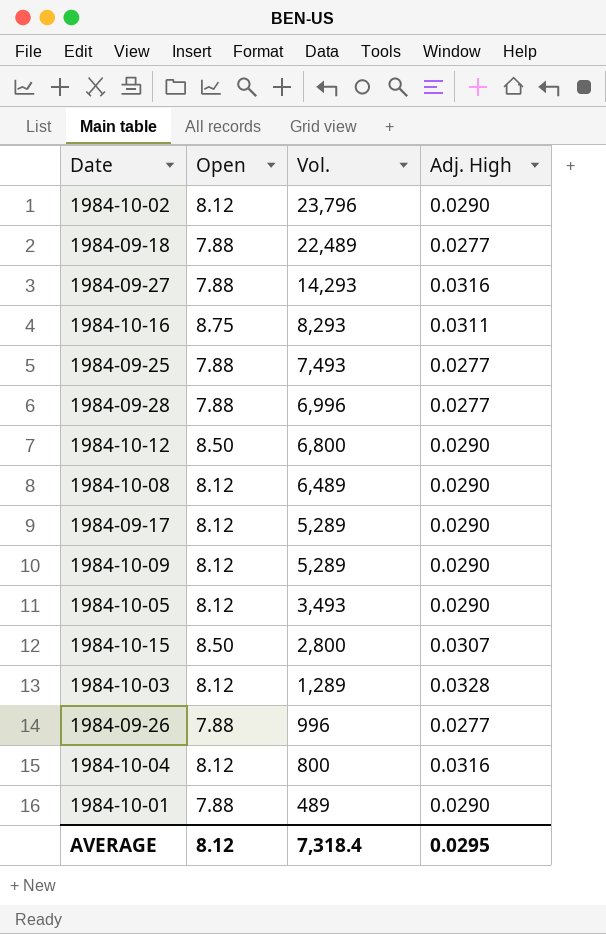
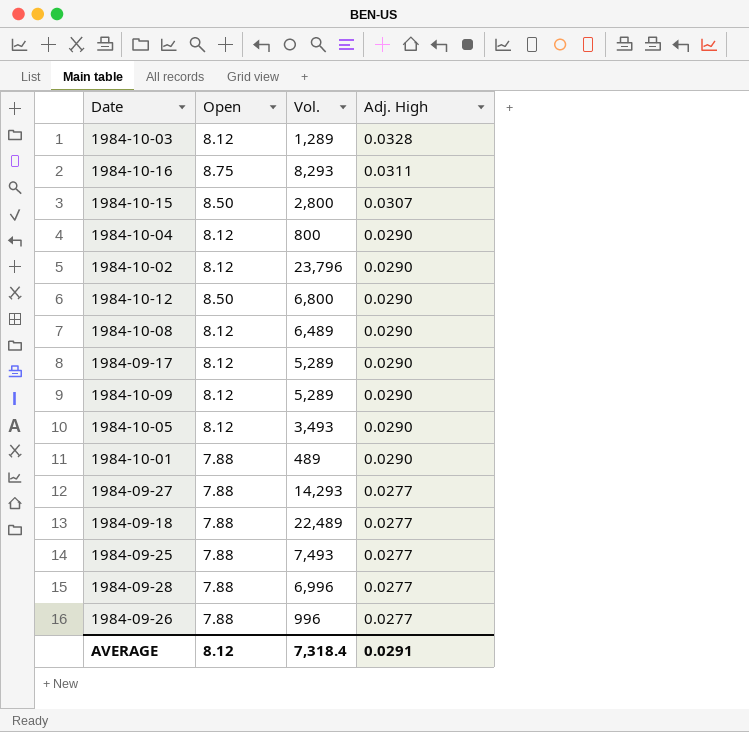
row order: Vol. descending -> Adj. High descending
1984-10-04 | Adj. High: 0.0316 -> 0.0290
1984-09-27 | Adj. High: 0.0316 -> 0.0277
AVERAGE | Adj. High: 0.0295 -> 0.0291

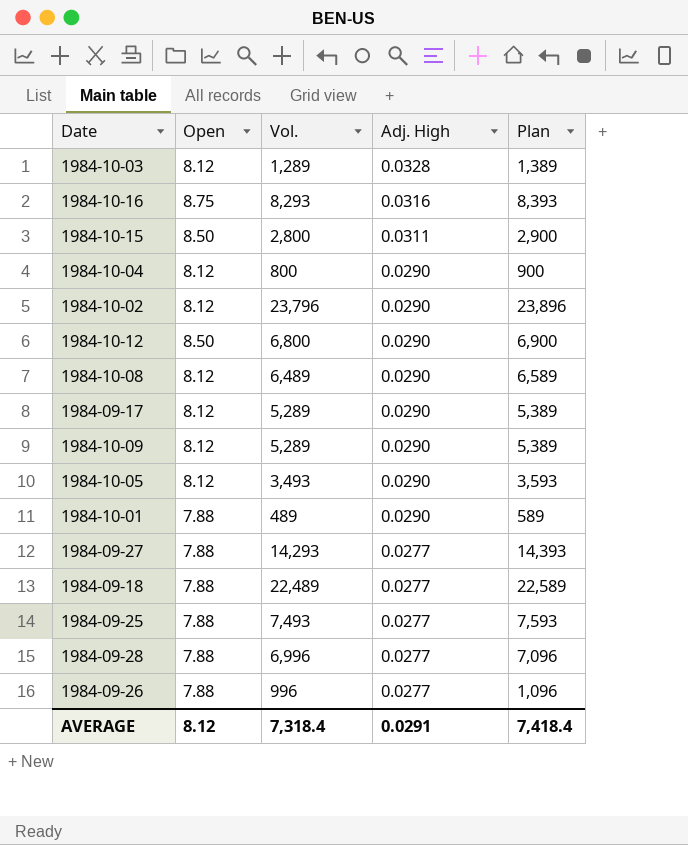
column Plan | formula: none -> [Vol.] + 100
1984-10-16 | Adj. High: 0.0311 -> 0.0316
1984-10-15 | Adj. High: 0.0307 -> 0.0311

